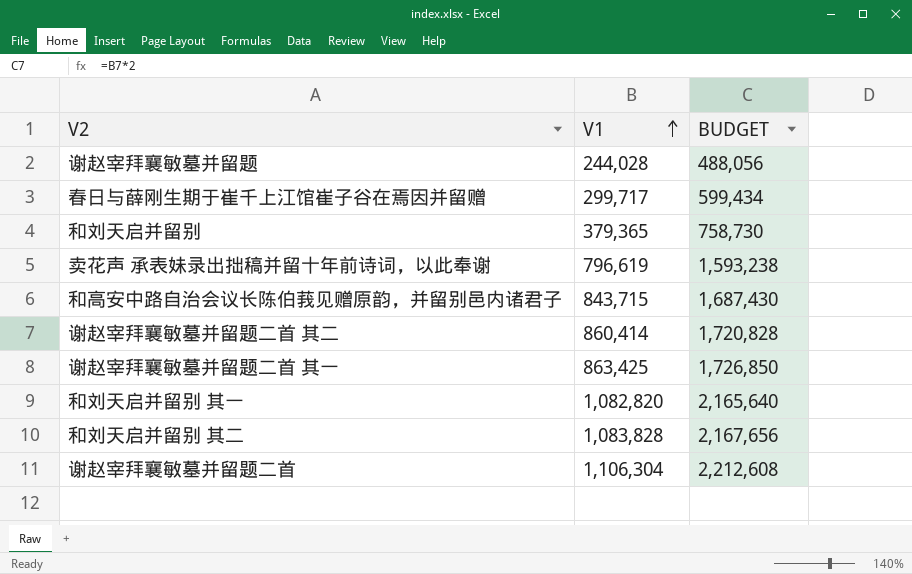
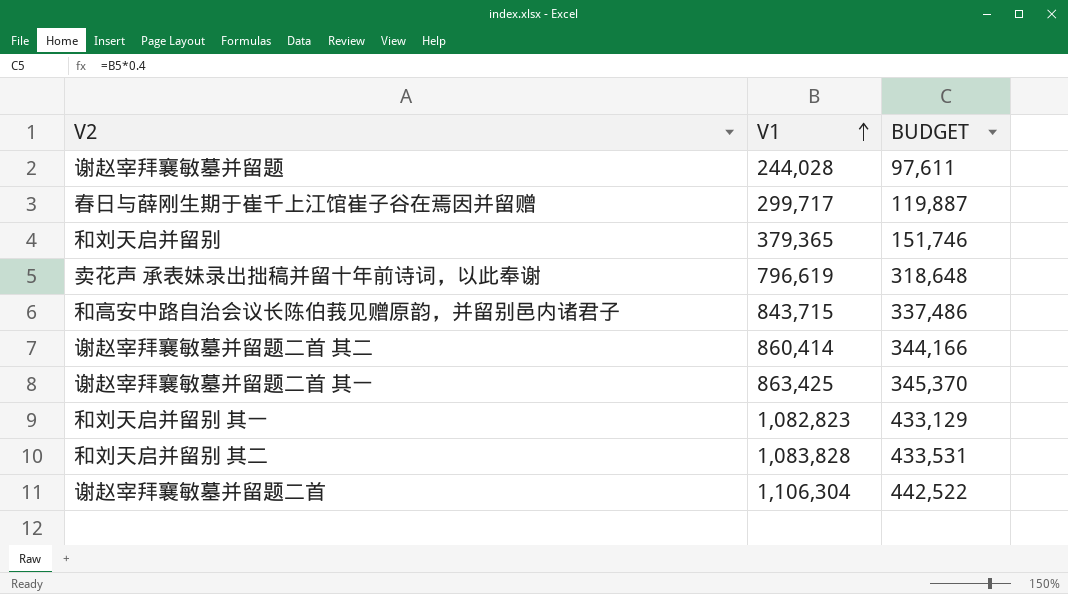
column BUDGET | formula: [V1] * 2 -> [V1] * 0.4
和刘天启并留别 其一 | V1: 1,082,820 -> 1,082,823

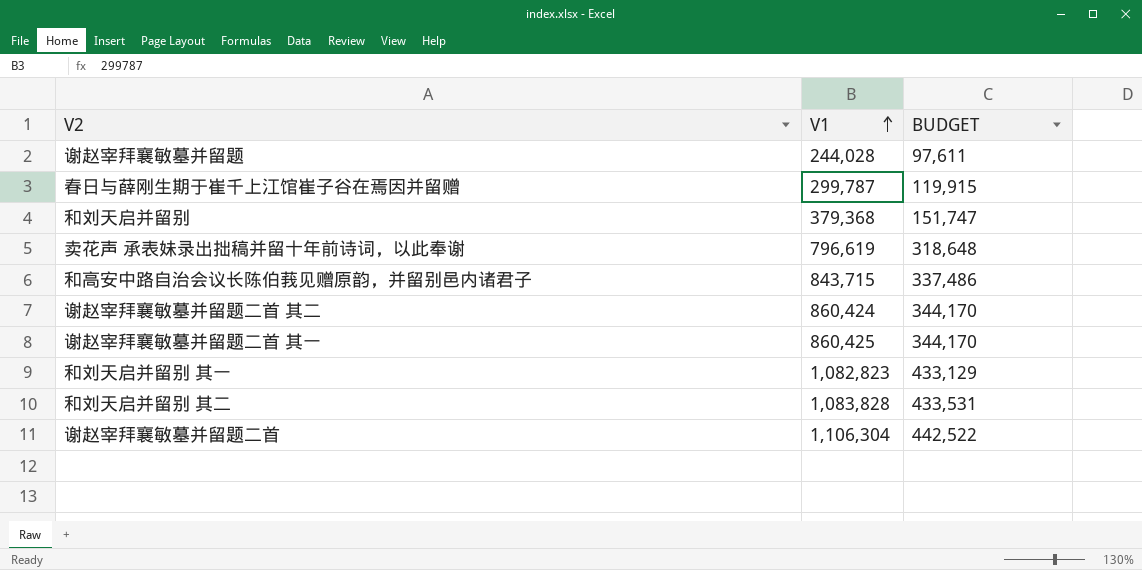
春日与薛刚生期于崔千上江馆崔子谷在焉因并留赠 | V1: 299,717 -> 299,787
春日与薛刚生期于崔千上江馆崔子谷在焉因并留赠 | BUDGET: 119,887 -> 119,915
和刘天启并留别 | V1: 379,365 -> 379,368
和刘天启并留别 | BUDGET: 151,746 -> 151,747
谢赵宰拜襄敏墓并留题二首 其二 | V1: 860,414 -> 860,424
谢赵宰拜襄敏墓并留题二首 其二 | BUDGET: 344,166 -> 344,170
谢赵宰拜襄敏墓并留题二首 其一 | V1: 863,425 -> 860,425
谢赵宰拜襄敏墓并留题二首 其一 | BUDGET: 345,370 -> 344,170

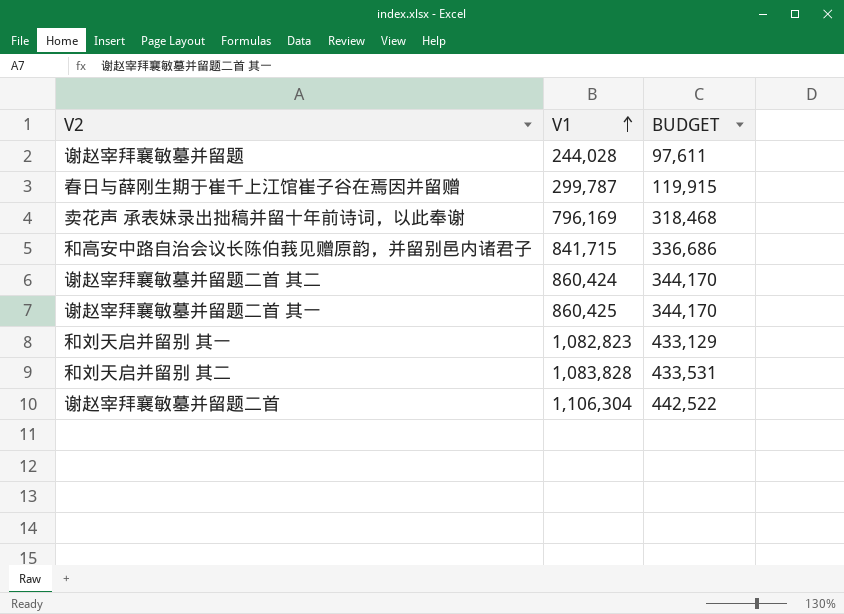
row 和刘天启并留别: 379,368 | 151,747 -> none
卖花声 承表妹录出拙稿并留十年前诗词，以此奉谢 | V1: 796,619 -> 796,169
卖花声 承表妹录出拙稿并留十年前诗词，以此奉谢 | BUDGET: 318,648 -> 318,468
和高安中路自治会议长陈伯莪见赠原韵，并留别邑内诸君子 | V1: 843,715 -> 841,715
和高安中路自治会议长陈伯莪见赠原韵，并留别邑内诸君子 | BUDGET: 337,486 -> 336,686

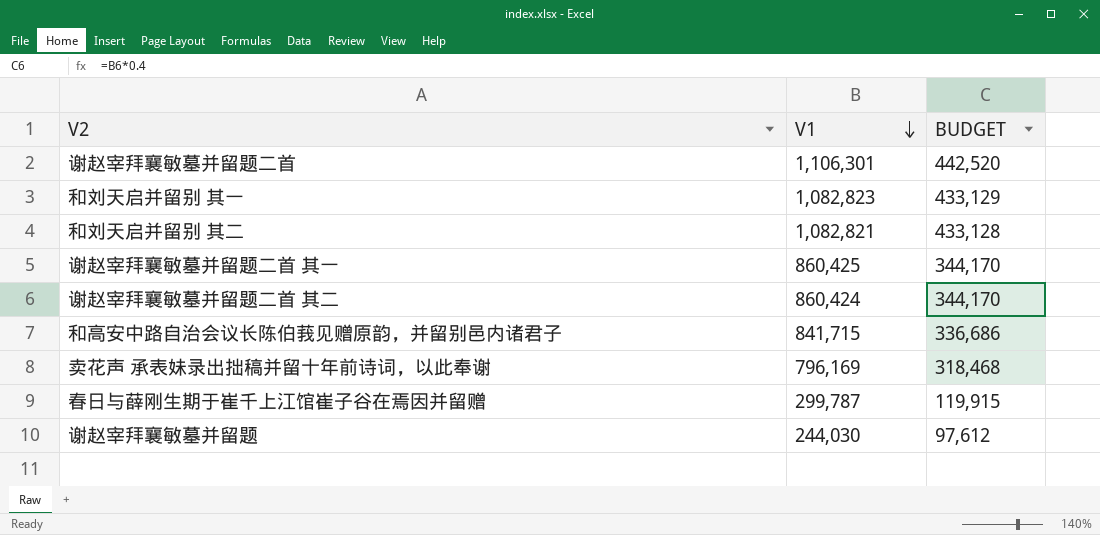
row order: V1 ascending -> V1 descending
谢赵宰拜襄敏墓并留题二首 | V1: 1,106,304 -> 1,106,301
谢赵宰拜襄敏墓并留题二首 | BUDGET: 442,522 -> 442,520
和刘天启并留别 其二 | V1: 1,083,828 -> 1,082,821
和刘天启并留别 其二 | BUDGET: 433,531 -> 433,128
谢赵宰拜襄敏墓并留题 | V1: 244,028 -> 244,030
谢赵宰拜襄敏墓并留题 | BUDGET: 97,611 -> 97,612

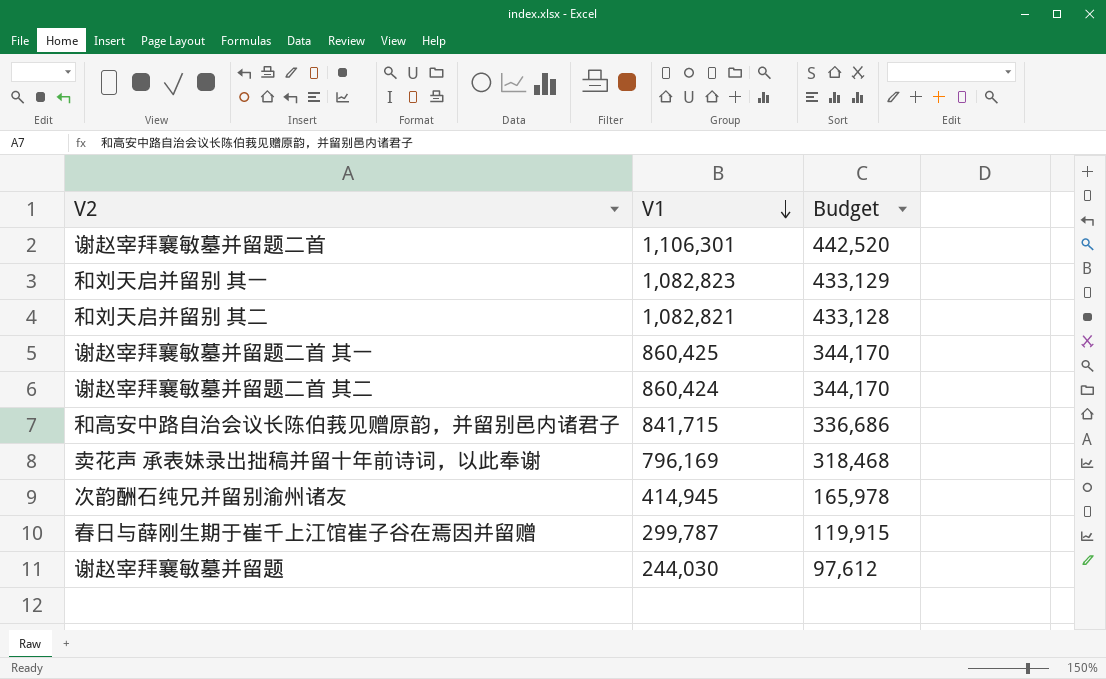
column name: BUDGET -> Budget
row 次韵酬石纯兄并留别渝州诸友: none -> 414,945 | 165,978

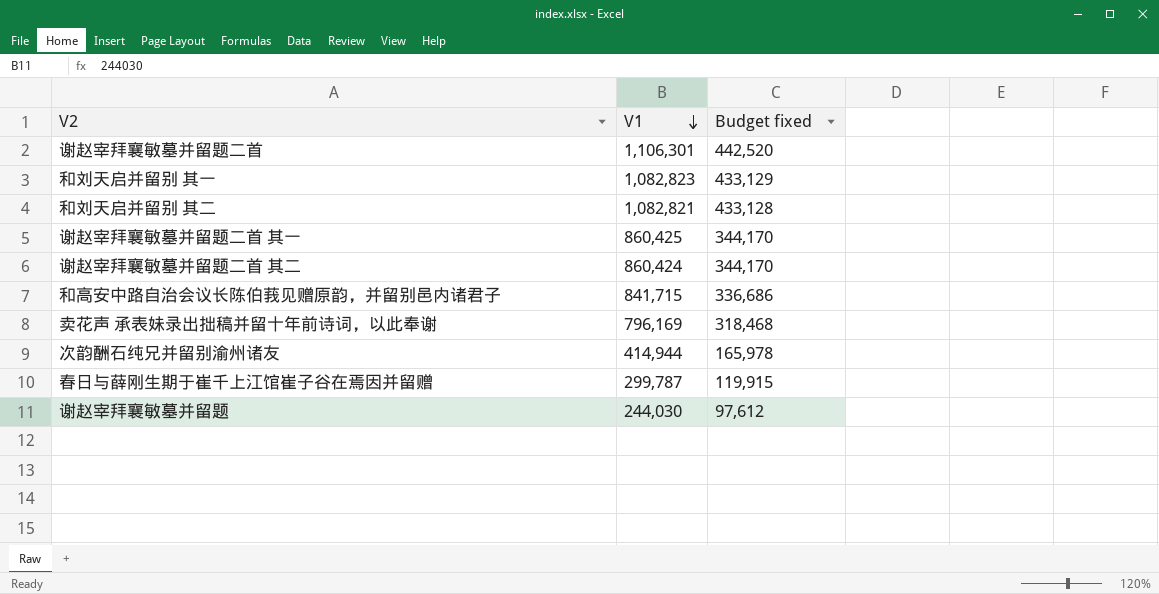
column name: Budget -> Budget fixed
次韵酬石纯兄并留别渝州诸友 | V1: 414,945 -> 414,944

